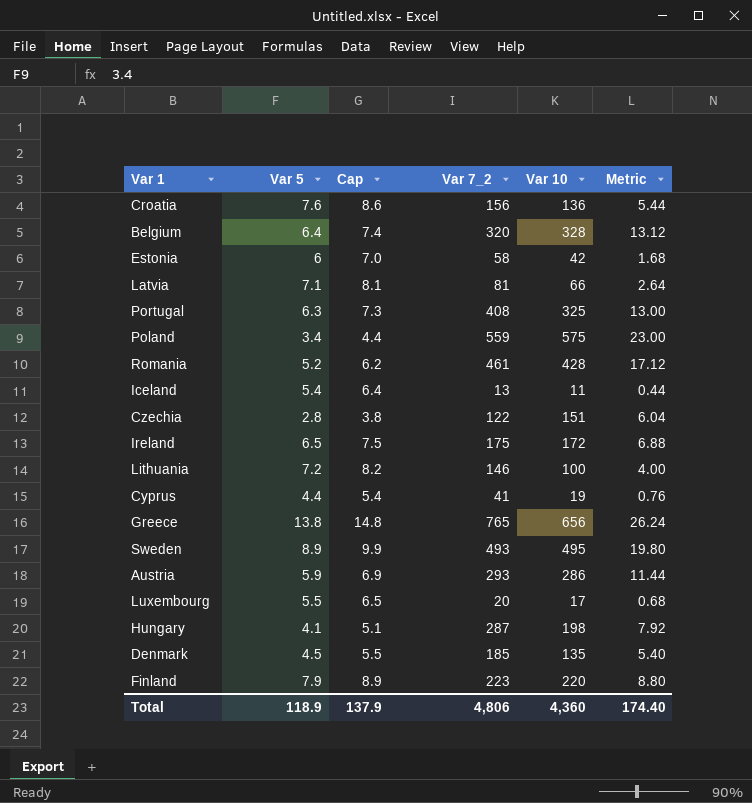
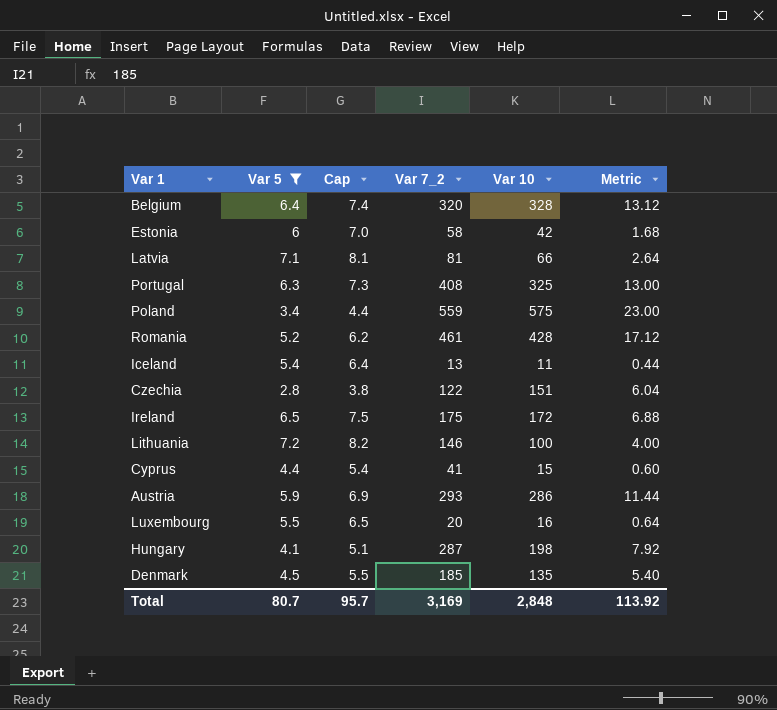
filter: none -> Var 5 <= 7.2
Cyprus | Var 10: 19 -> 15
Cyprus | Metric: 0.76 -> 0.60
Luxembourg | Var 10: 17 -> 16
Luxembourg | Metric: 0.68 -> 0.64
Total | Var 5: 118.9 -> 80.7
Total | Cap: 137.9 -> 95.7
Total | Var 7_2: 4,806 -> 3,169
Total | Var 10: 4,360 -> 2,848
Total | Metric: 174.40 -> 113.92

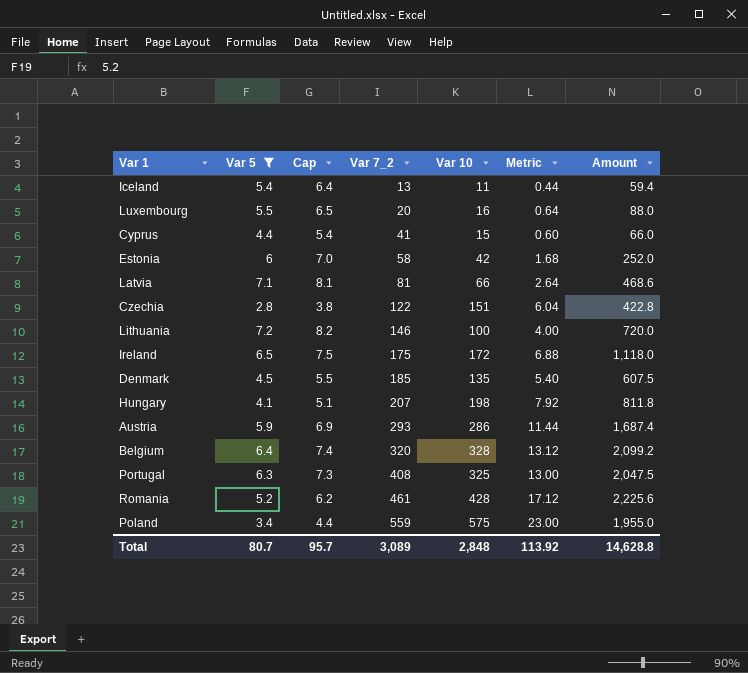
row order: none -> Var 7_2 ascending
column Amount | formula: none -> [Var 5] * [Var 10]
Hungary | Var 7_2: 287 -> 207
Total | Var 7_2: 3,169 -> 3,089

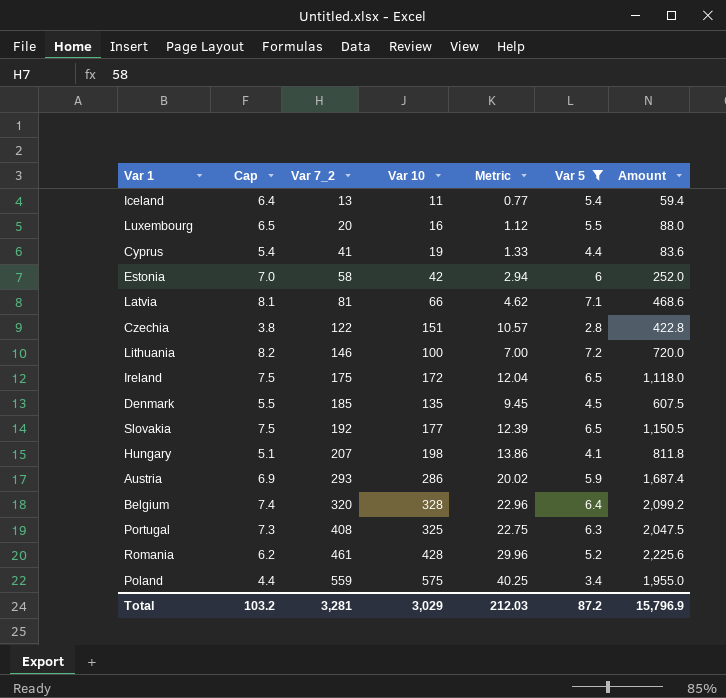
column Metric | formula: [Var 10] * 0.04 -> [Var 10] * 0.07
column Var 5 | position: 2 -> 6
Cyprus | Var 10: 15 -> 19
Cyprus | Amount: 66.0 -> 83.6
row Slovakia: none -> 7.5 | 192 | 177 | 12.39 | 6.5 | 1,150.5
Total | Cap: 95.7 -> 103.2
Total | Var 7_2: 3,089 -> 3,281
Total | Var 10: 2,848 -> 3,029
Total | Metric: 113.92 -> 212.03
Total | Var 5: 80.7 -> 87.2
Total | Amount: 14,628.8 -> 15,796.9

